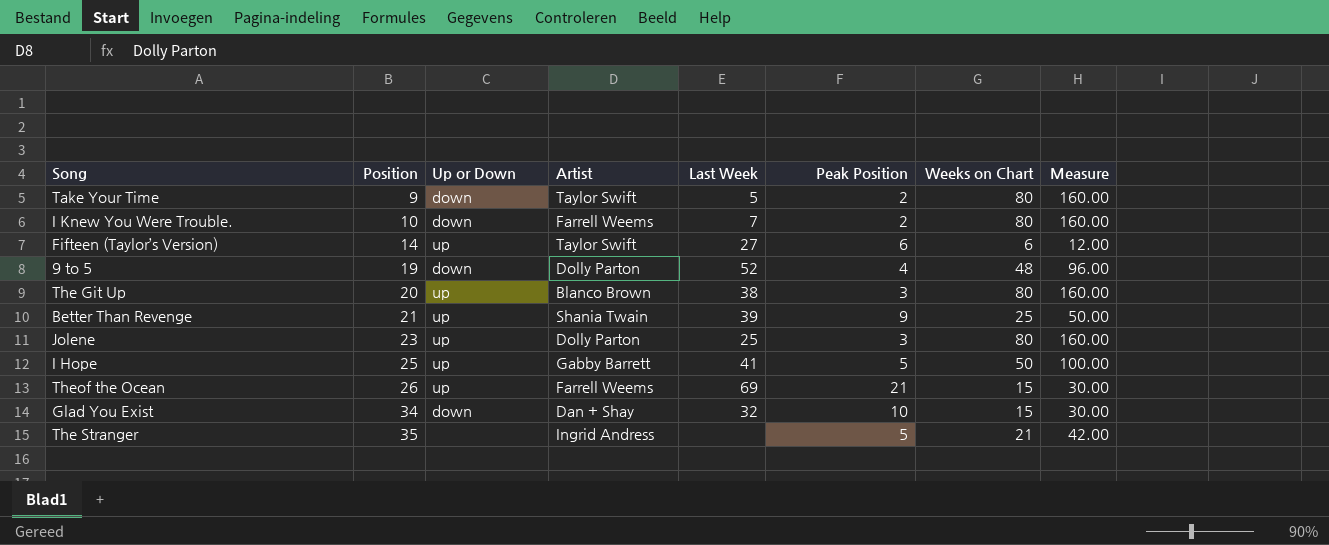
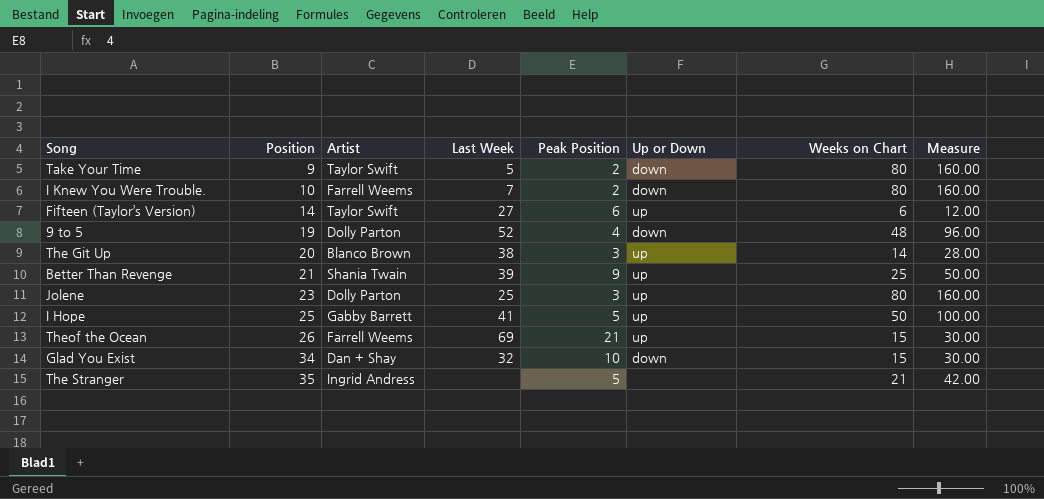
column Up or Down | position: 3 -> 6
The Git Up | Weeks on Chart: 80 -> 14
The Git Up | Measure: 160.00 -> 28.00

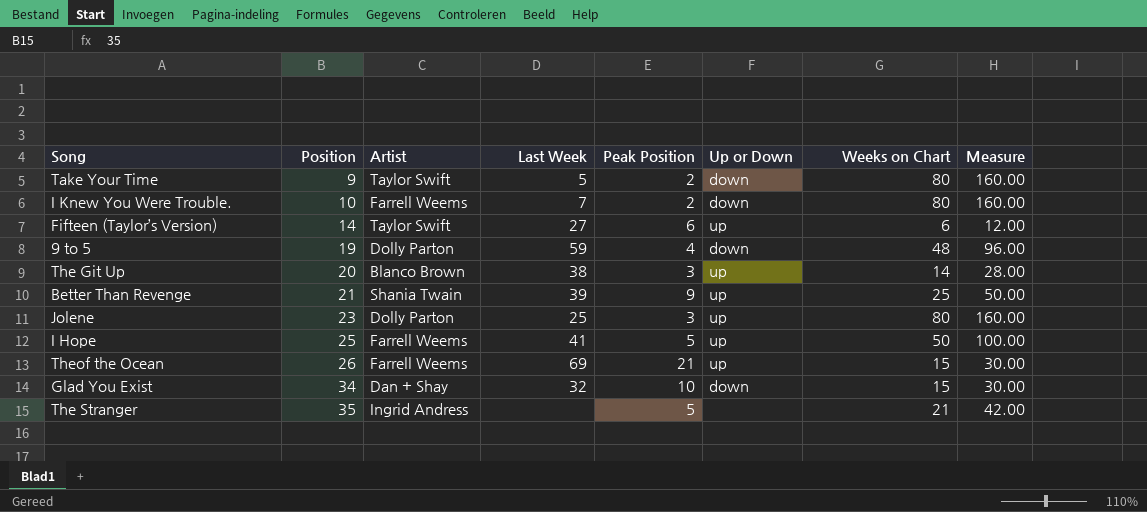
9 to 5 | Last Week: 52 -> 59
I Hope | Artist: Gabby Barrett -> Farrell Weems

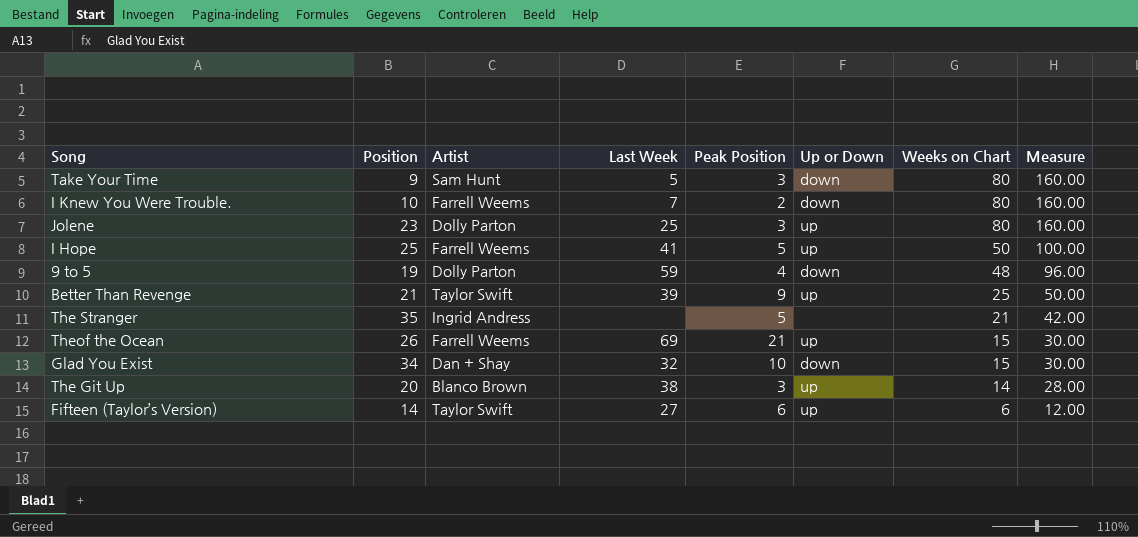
row order: Position ascending -> Weeks on Chart descending
Take Your Time | Artist: Taylor Swift -> Sam Hunt
Take Your Time | Peak Position: 2 -> 3
Better Than Revenge | Artist: Shania Twain -> Taylor Swift

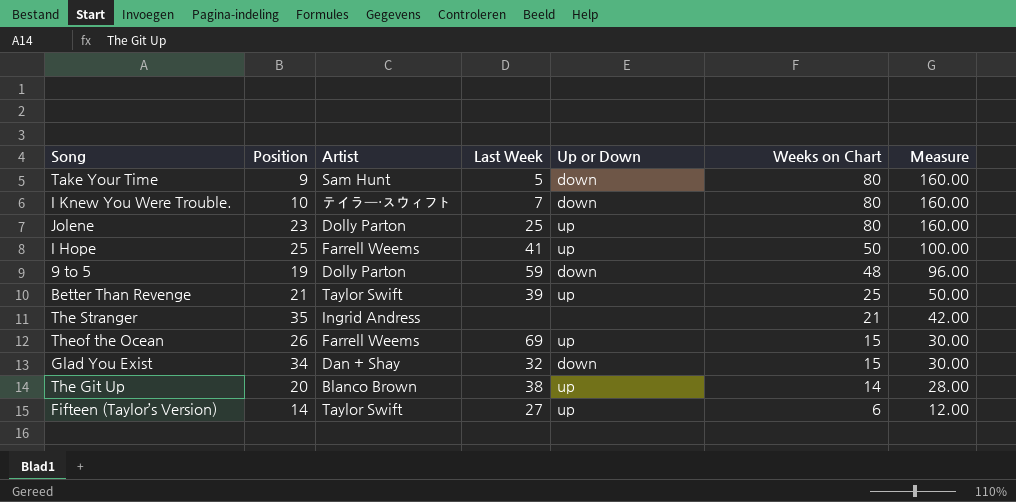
column Peak Position | position: 5 -> none
I Knew You Were Trouble. | Artist: Farrell Weems -> テイラー・スウィフト

